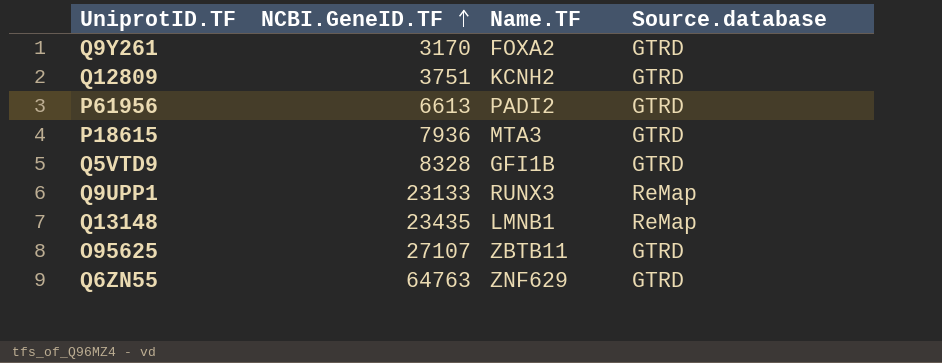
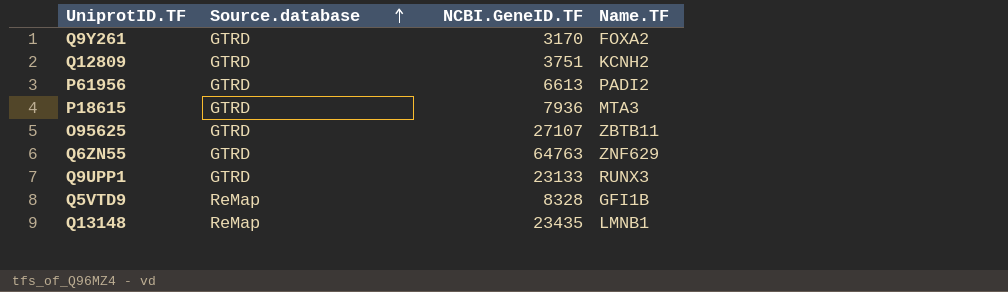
row order: NCBI.GeneID.TF ascending -> Source.database ascending
column Source.database | position: 4 -> 2
Q9UPP1 | Source.database: ReMap -> GTRD
Q5VTD9 | Source.database: GTRD -> ReMap

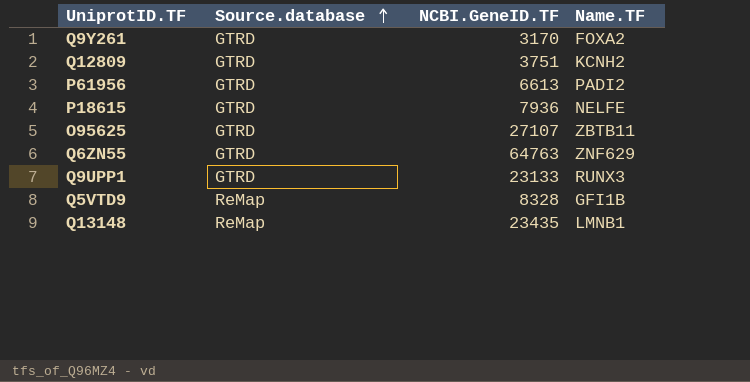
P18615 | Name.TF: MTA3 -> NELFE

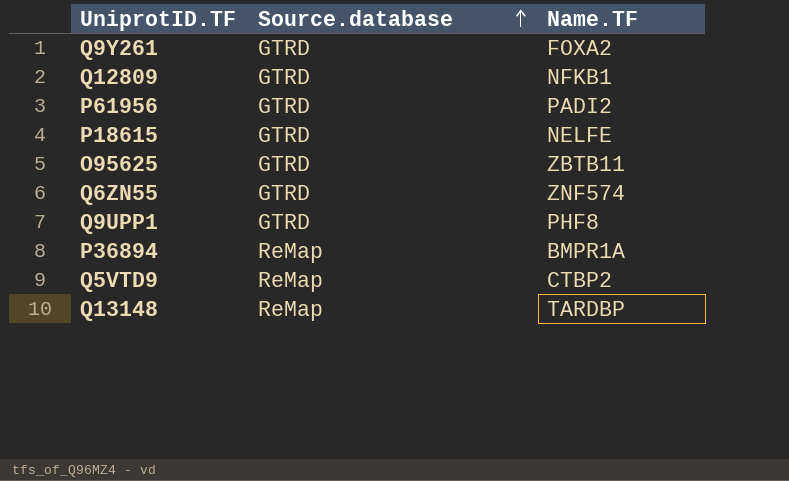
column NCBI.GeneID.TF | position: 3 -> none
Q12809 | Name.TF: KCNH2 -> NFKB1
Q6ZN55 | Name.TF: ZNF629 -> ZNF574
Q9UPP1 | Name.TF: RUNX3 -> PHF8
row P36894: none -> ReMap | BMPR1A
Q5VTD9 | Name.TF: GFI1B -> CTBP2
Q13148 | Name.TF: LMNB1 -> TARDBP

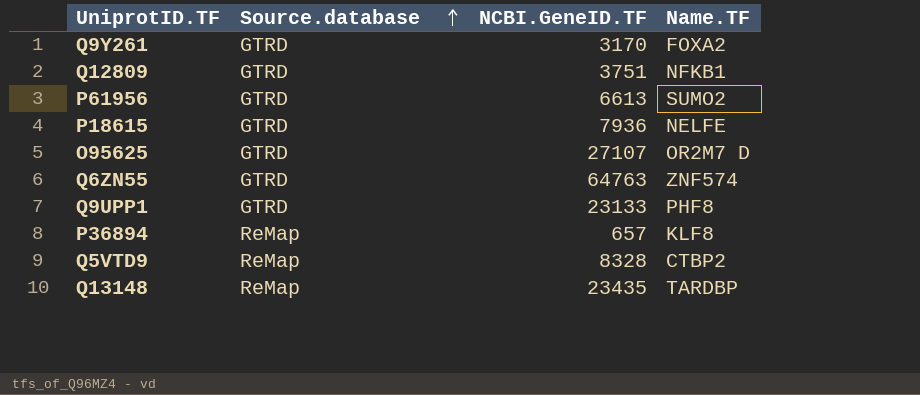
column NCBI.GeneID.TF | position: none -> 3
P61956 | Name.TF: PADI2 -> SUMO2
O95625 | Name.TF: ZBTB11 -> OR2M7 D
P36894 | Name.TF: BMPR1A -> KLF8

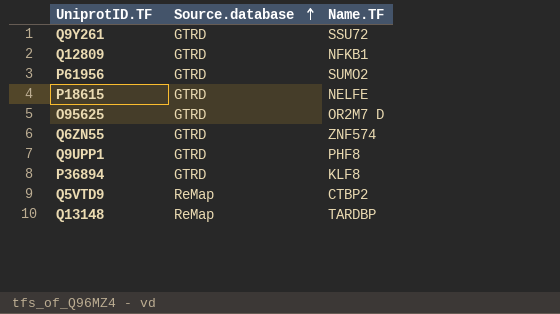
column NCBI.GeneID.TF | position: 3 -> none
Q9Y261 | Name.TF: FOXA2 -> SSU72
P36894 | Source.database: ReMap -> GTRD

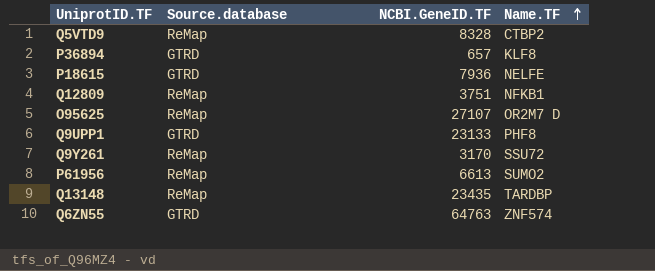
row order: Source.database ascending -> Name.TF ascending
column NCBI.GeneID.TF | position: none -> 3
Q12809 | Source.database: GTRD -> ReMap
O95625 | Source.database: GTRD -> ReMap
Q9Y261 | Source.database: GTRD -> ReMap
P61956 | Source.database: GTRD -> ReMap

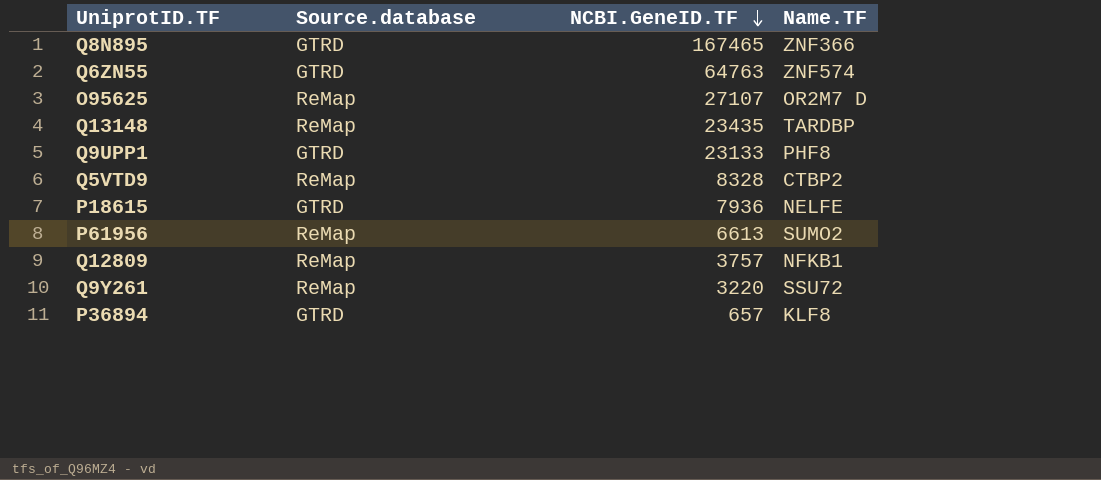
row order: Name.TF ascending -> NCBI.GeneID.TF descending
row Q8N895: none -> GTRD | 167465 | ZNF366
Q12809 | NCBI.GeneID.TF: 3751 -> 3757
Q9Y261 | NCBI.GeneID.TF: 3170 -> 3220

